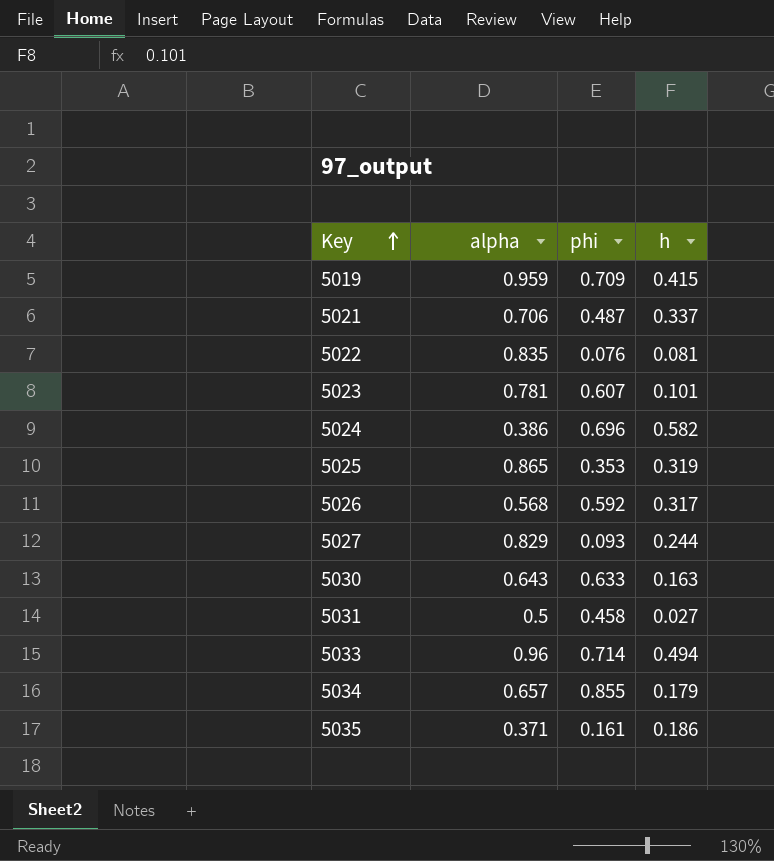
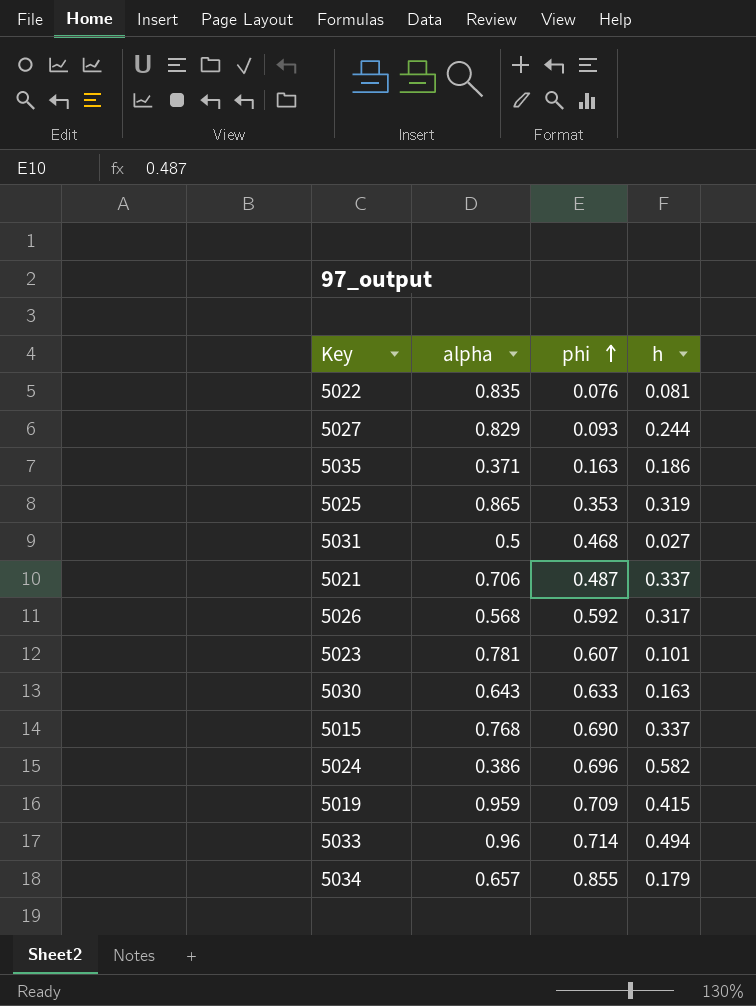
row order: Key ascending -> phi ascending
5035 | phi: 0.161 -> 0.163
5031 | phi: 0.458 -> 0.468
row 5015: none -> 0.768 | 0.690 | 0.337

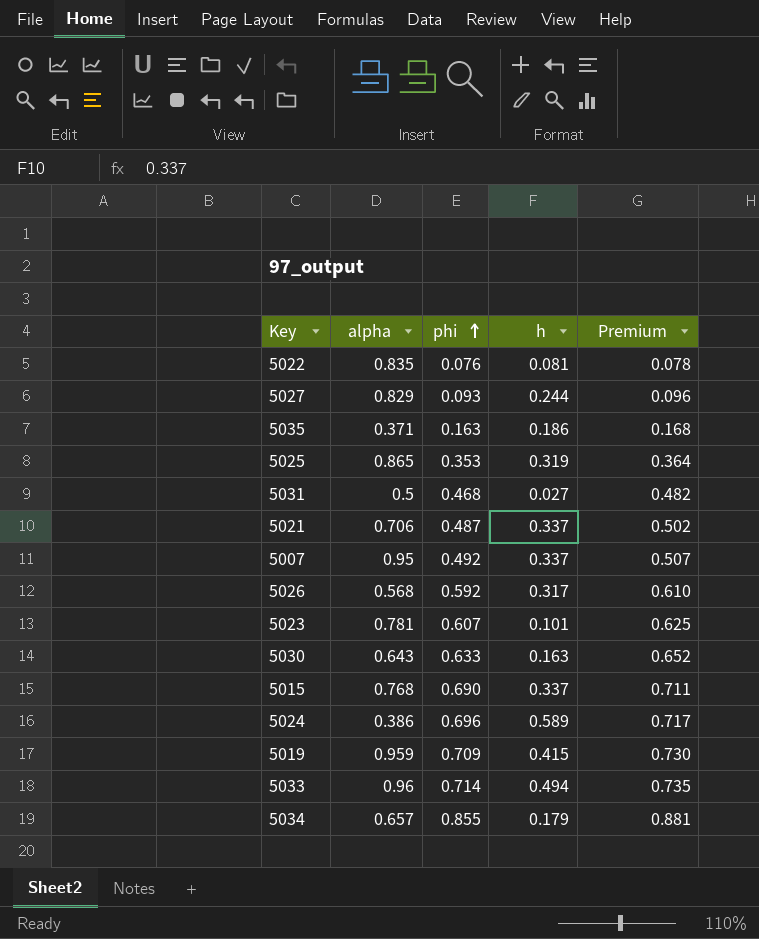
column Premium | formula: none -> [phi] * 1.03
row 5007: none -> 0.95 | 0.492 | 0.337 | 0.507
5024 | h: 0.582 -> 0.589

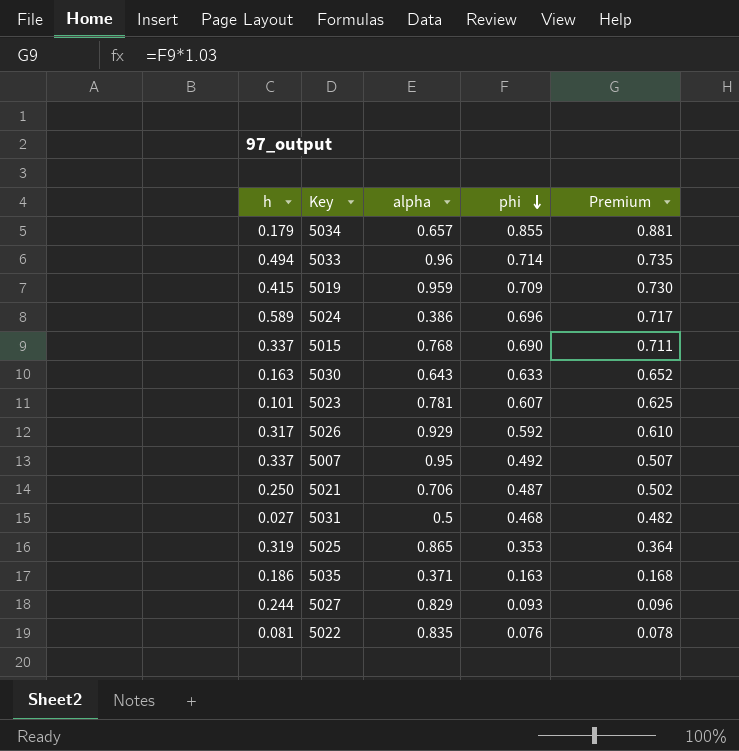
row order: phi ascending -> phi descending
column h | position: 4 -> 1
5026 | alpha: 0.568 -> 0.929
5021 | h: 0.337 -> 0.250

